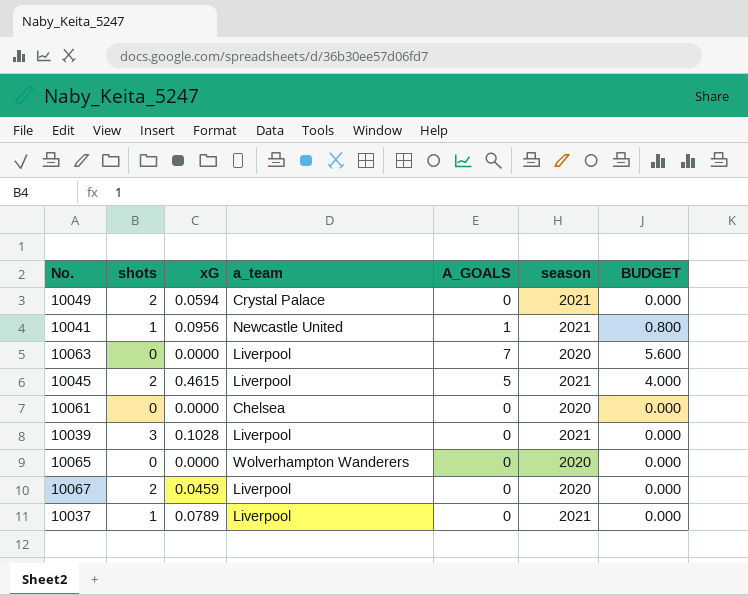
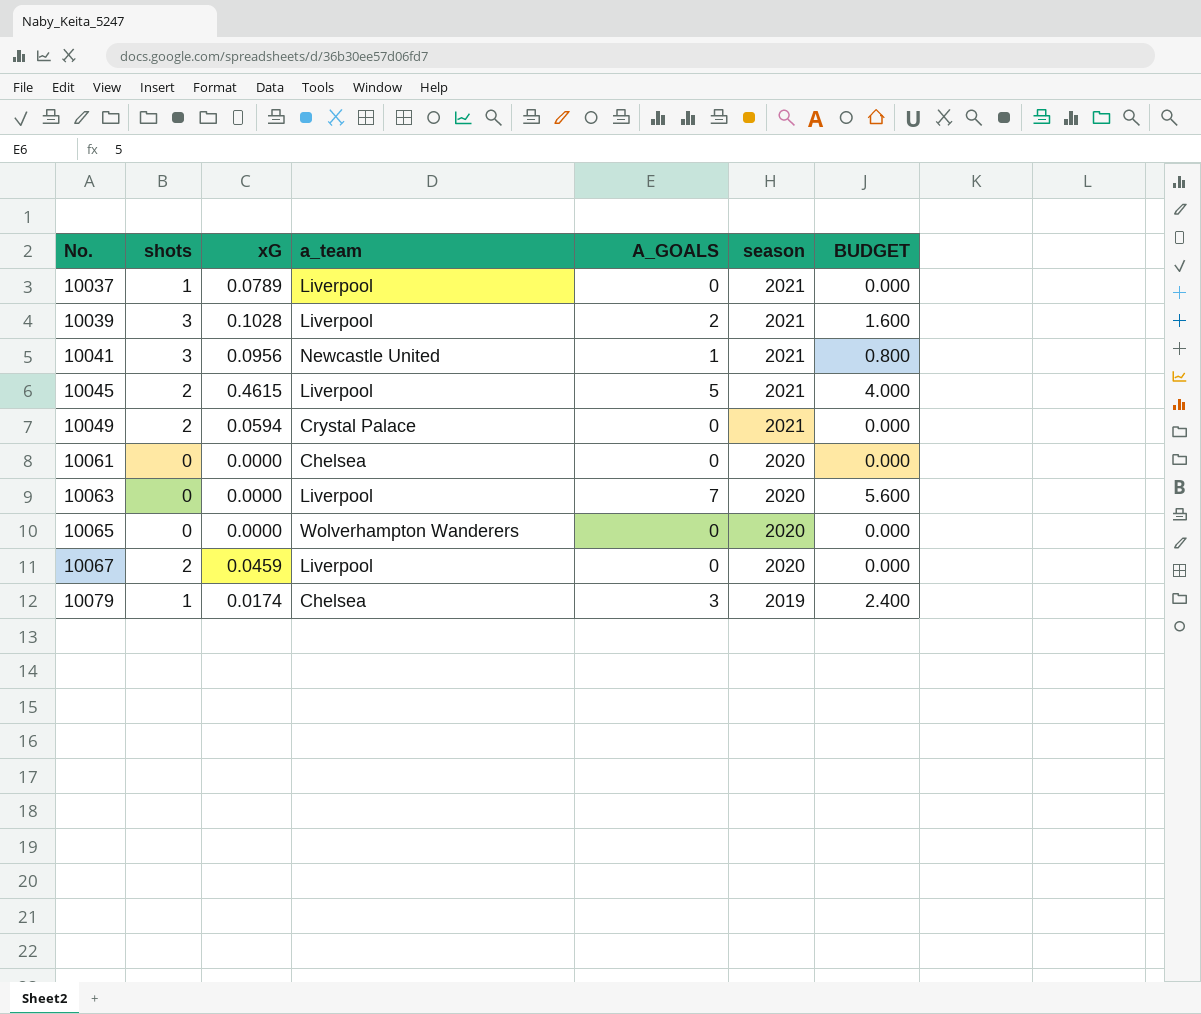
row order: none -> No. ascending
10039 | A_GOALS: 0 -> 2
10039 | BUDGET: 0.000 -> 1.600
10041 | shots: 1 -> 3
row 10079: none -> 1 | 0.0174 | Chelsea | 3 | 2019 | 2.400

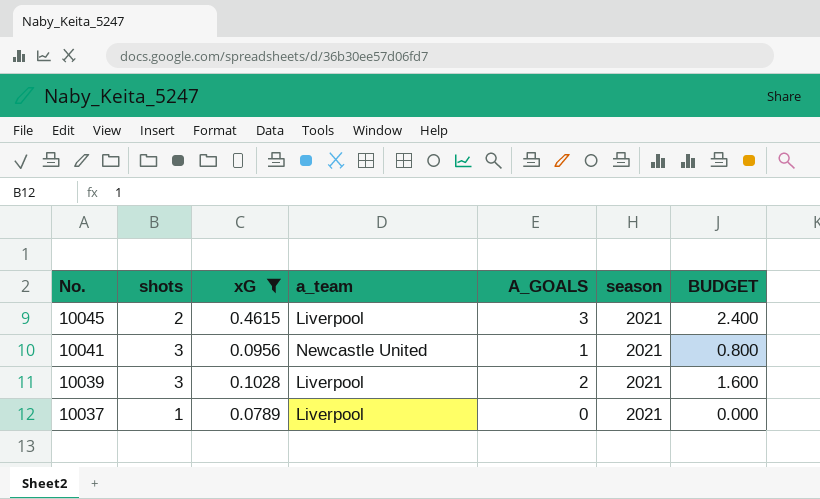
filter: none -> xG >= 0.0789
row order: No. ascending -> No. descending
10045 | A_GOALS: 5 -> 3
10045 | BUDGET: 4.000 -> 2.400

